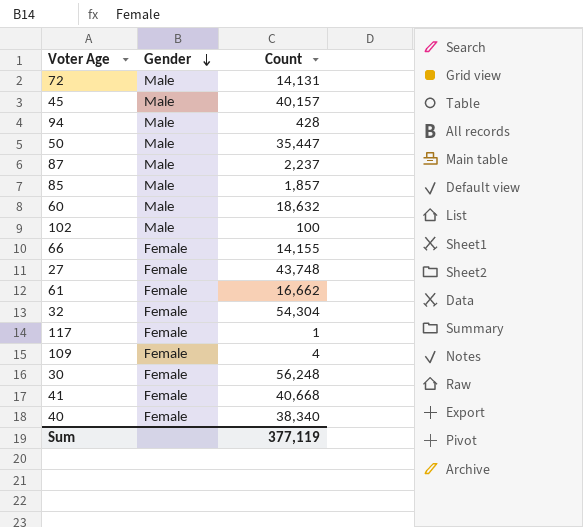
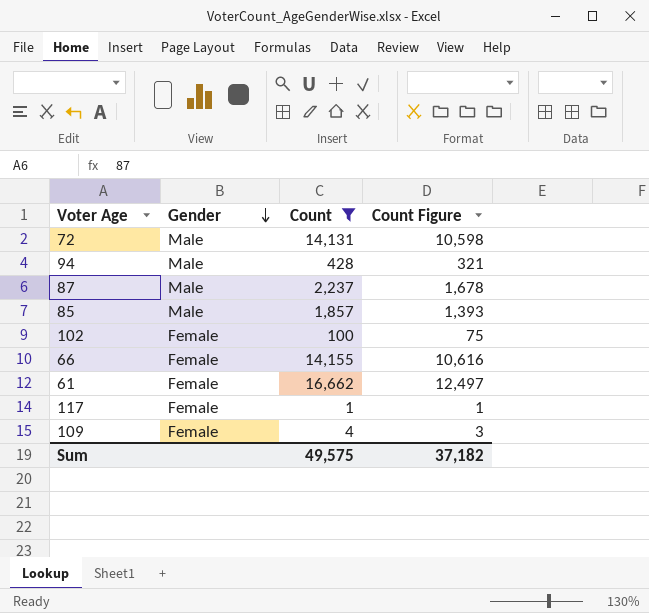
filter: none -> Count <= 16,662
column Count Figure | formula: none -> [Count] * 0.75
102 | Gender: Male -> Female
Sum | Count: 377,119 -> 49,575

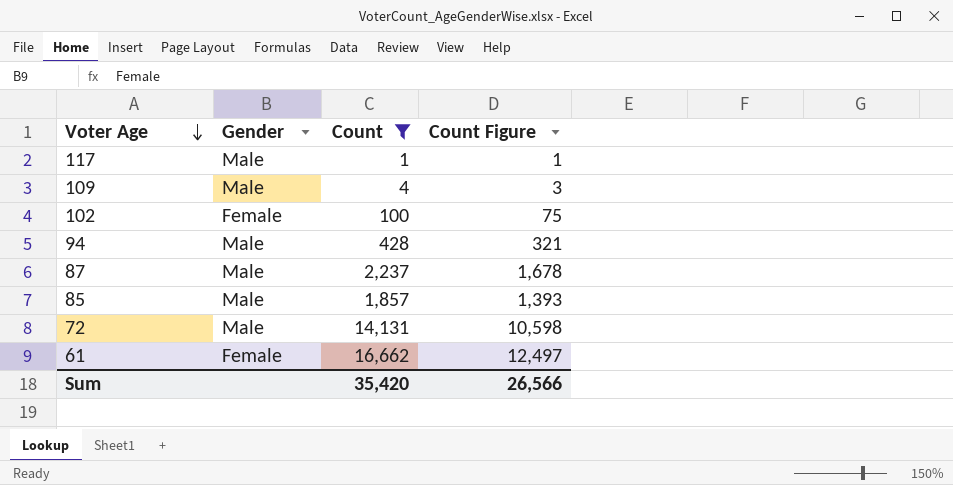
row order: Gender descending -> Voter Age descending
row 66: Female | 14,155 | 10,616 -> none
117 | Gender: Female -> Male
109 | Gender: Female -> Male
Sum | Count: 49,575 -> 35,420
Sum | Count Figure: 37,182 -> 26,566

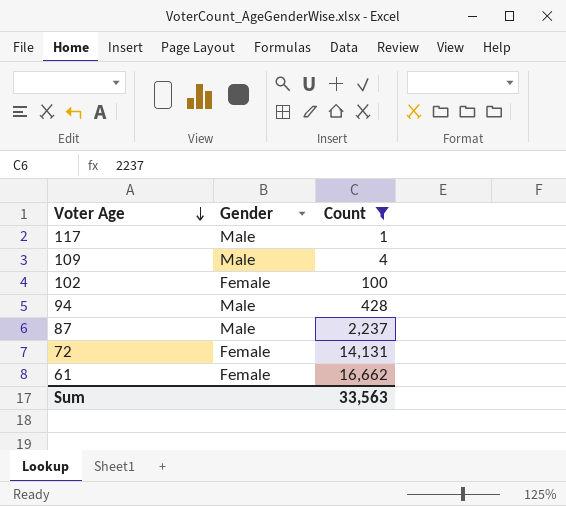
column Count Figure | formula: [Count] * 0.75 -> none
row 85: Male | 1,857 | 1,393 -> none
72 | Gender: Male -> Female
Sum | Count: 35,420 -> 33,563

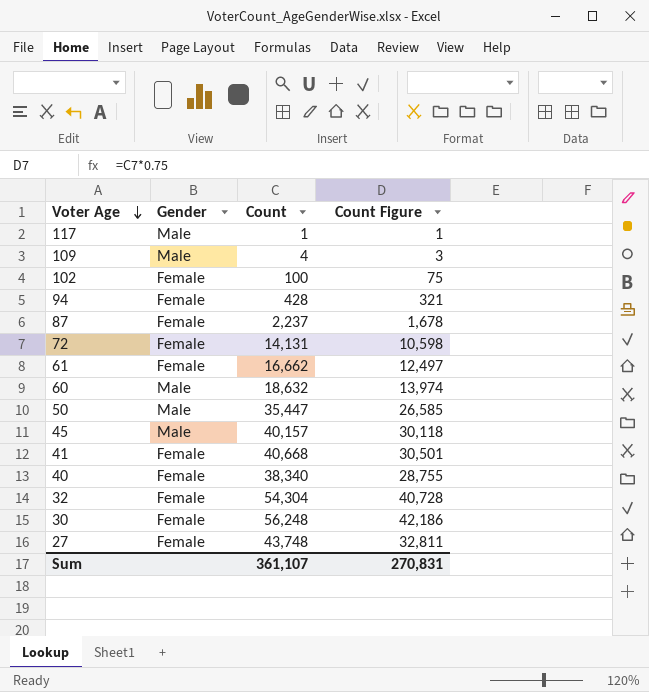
filter: Count <= 16,662 -> none
column Count Figure | formula: none -> [Count] * 0.75
94 | Gender: Male -> Female
87 | Gender: Male -> Female
Sum | Count: 33,563 -> 361,107

